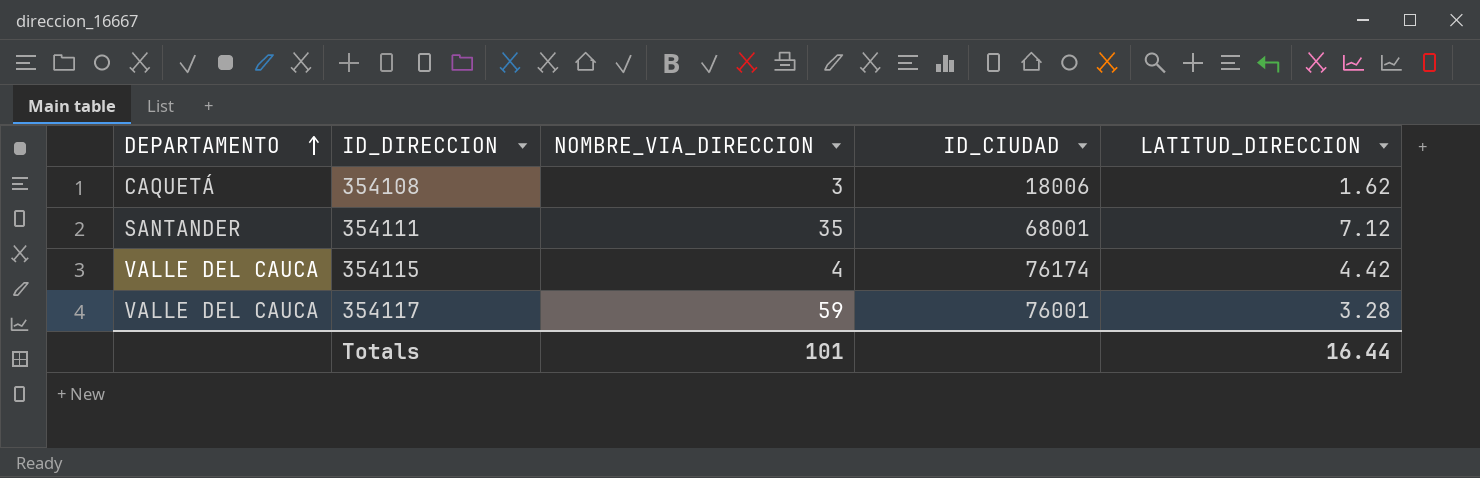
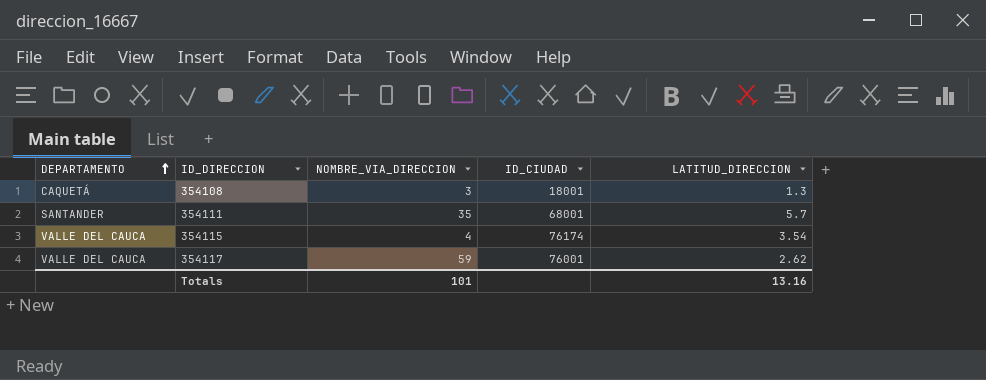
354108 | ID_CIUDAD: 18006 -> 18001
354108 | LATITUD_DIRECCION: 1.62 -> 1.3
354111 | LATITUD_DIRECCION: 7.12 -> 5.7
354115 | LATITUD_DIRECCION: 4.42 -> 3.54
354117 | LATITUD_DIRECCION: 3.28 -> 2.62
Totals | LATITUD_DIRECCION: 16.44 -> 13.16

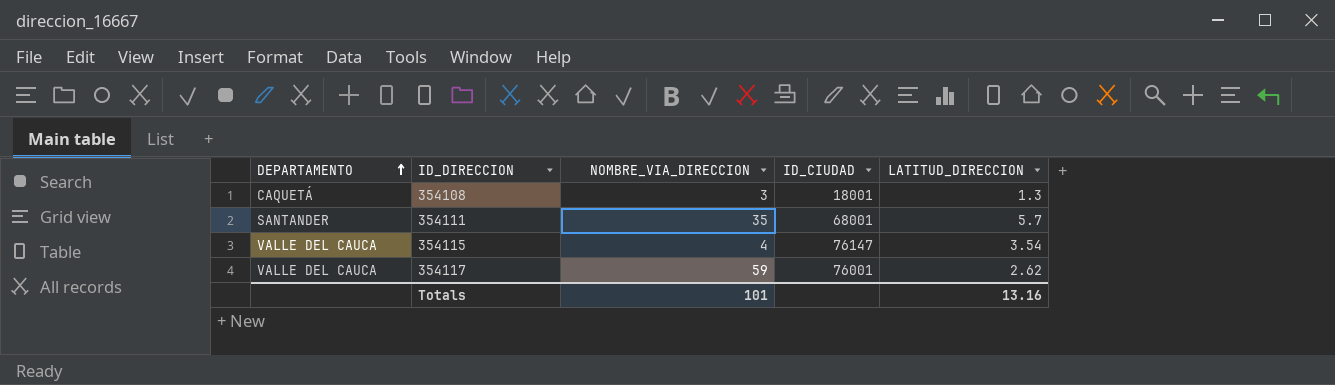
354115 | ID_CIUDAD: 76174 -> 76147

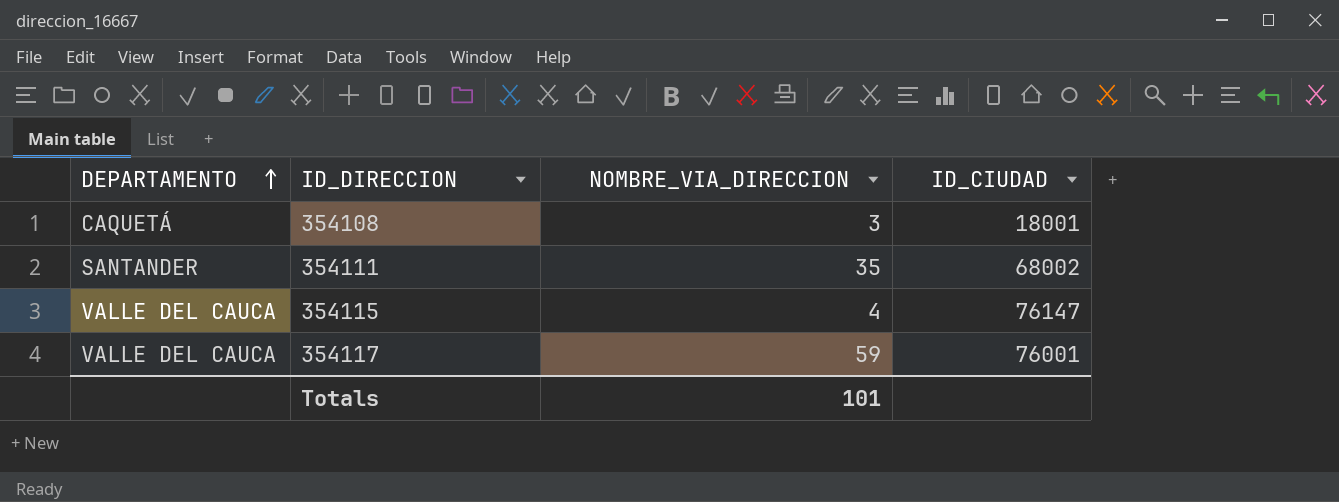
column LATITUD_DIRECCION | position: 5 -> none
354111 | ID_CIUDAD: 68001 -> 68002

